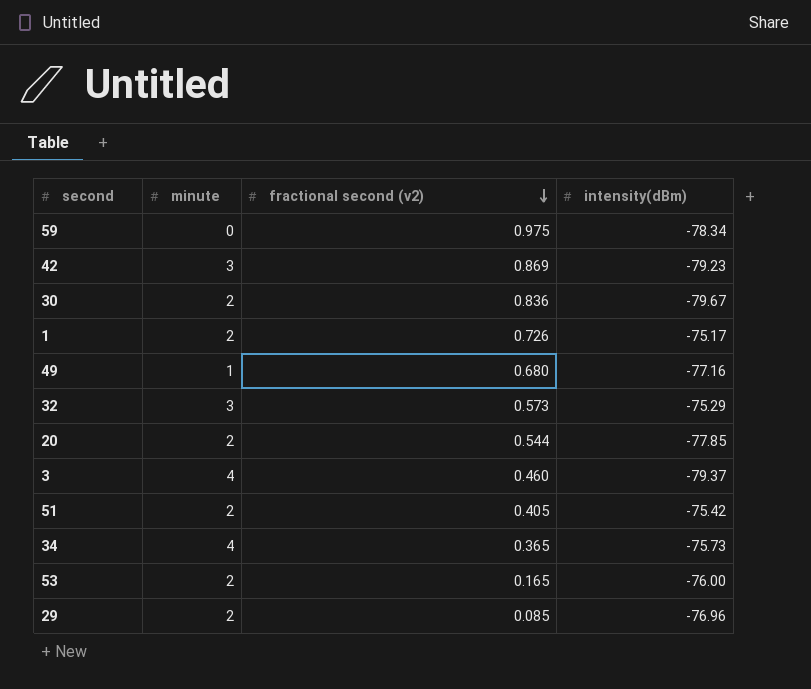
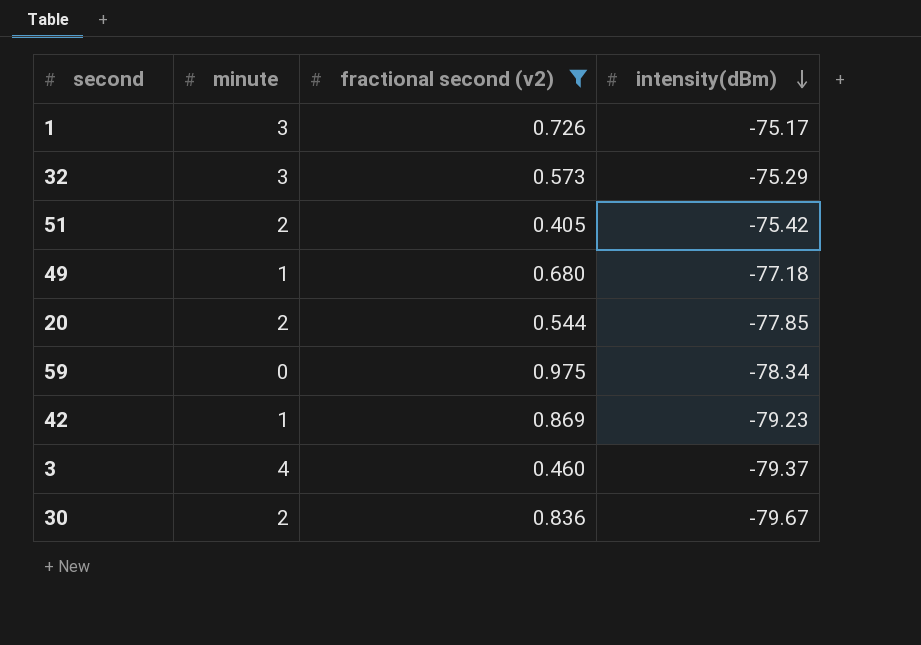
filter: none -> fractional second (v2) >= 0.405
row order: fractional second (v2) descending -> intensity(dBm) descending
1 | minute: 2 -> 3
49 | intensity(dBm): -77.16 -> -77.18
42 | minute: 3 -> 1

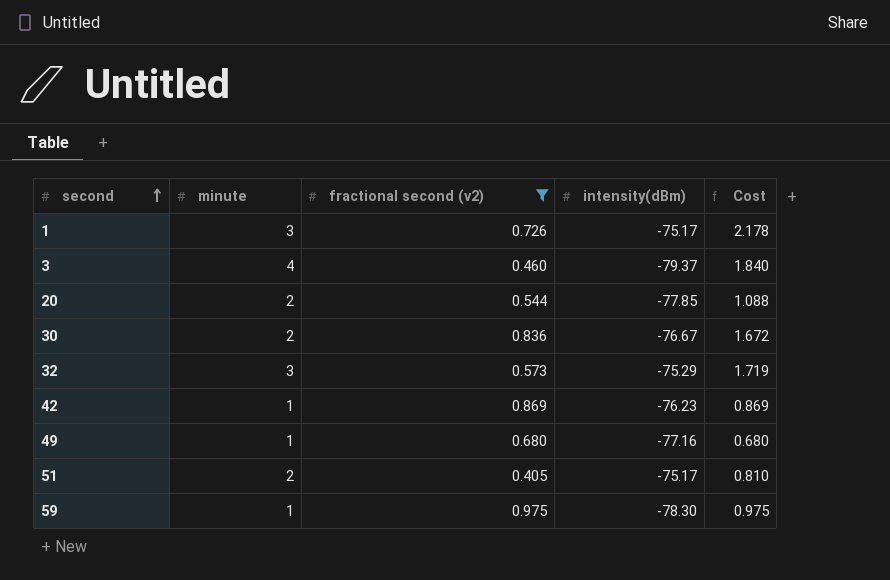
row order: intensity(dBm) descending -> second ascending
column Cost | formula: none -> [minute] * [fractional second (v2)]
30 | intensity(dBm): -79.67 -> -76.67
42 | intensity(dBm): -79.23 -> -76.23
49 | intensity(dBm): -77.18 -> -77.16
51 | intensity(dBm): -75.42 -> -75.17
59 | minute: 0 -> 1
59 | intensity(dBm): -78.34 -> -78.30

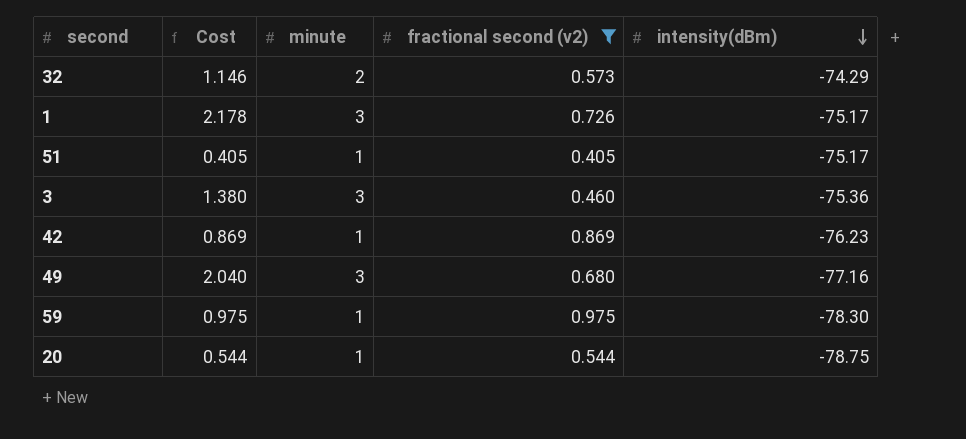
row order: second ascending -> intensity(dBm) descending
column Cost | position: 5 -> 2
row 30: 2 | 0.836 | -76.67 | 1.672 -> none
32 | Cost: 1.719 -> 1.146
32 | minute: 3 -> 2
32 | intensity(dBm): -75.29 -> -74.29
51 | Cost: 0.810 -> 0.405
51 | minute: 2 -> 1
3 | Cost: 1.840 -> 1.380
3 | minute: 4 -> 3
3 | intensity(dBm): -79.37 -> -75.36
49 | Cost: 0.680 -> 2.040
49 | minute: 1 -> 3
20 | Cost: 1.088 -> 0.544
20 | minute: 2 -> 1
20 | intensity(dBm): -77.85 -> -78.75

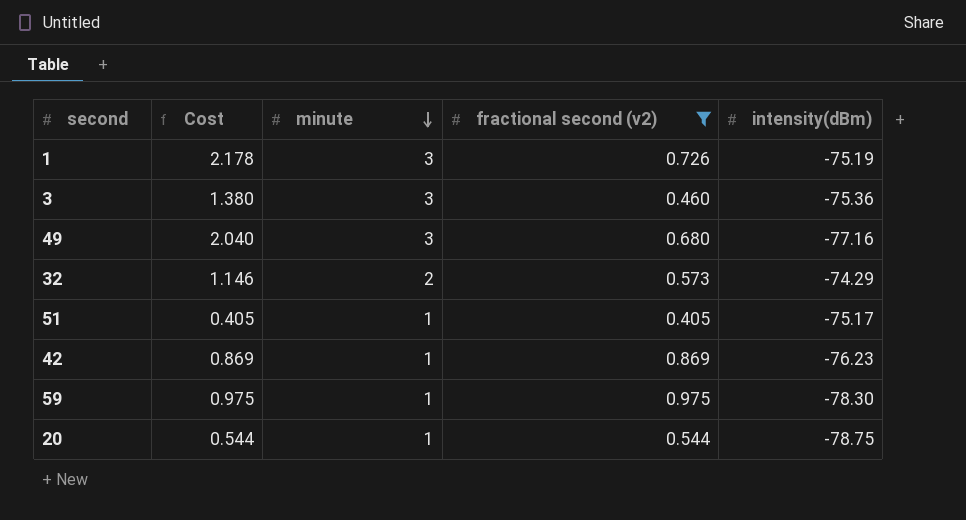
row order: intensity(dBm) descending -> minute descending
1 | intensity(dBm): -75.17 -> -75.19

